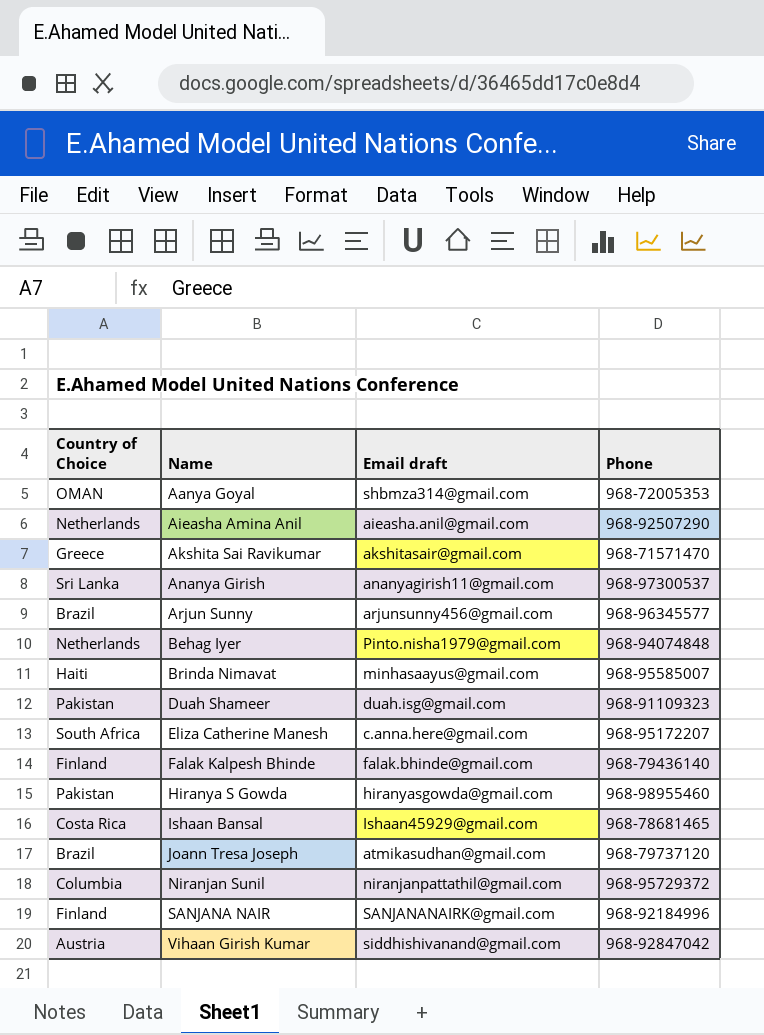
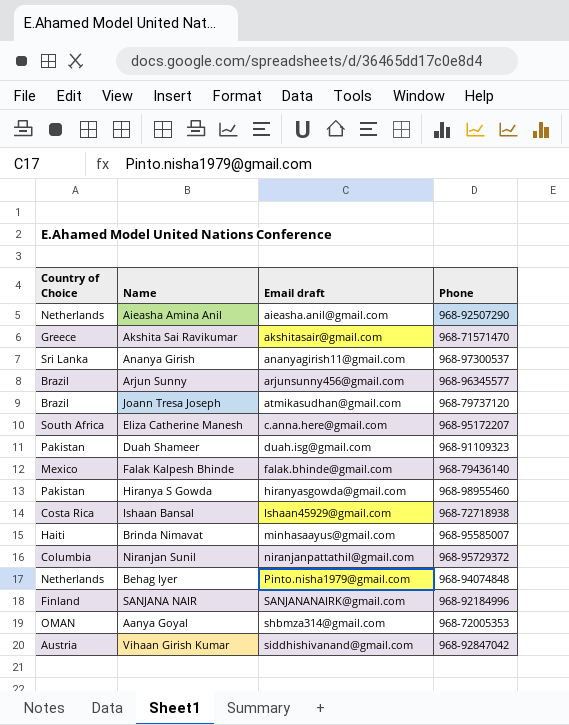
row order: Name ascending -> Email draft ascending
Falak Kalpesh Bhinde | Country of Choice: Finland -> Mexico
Ishaan Bansal | Phone: 968-78681465 -> 968-72718938

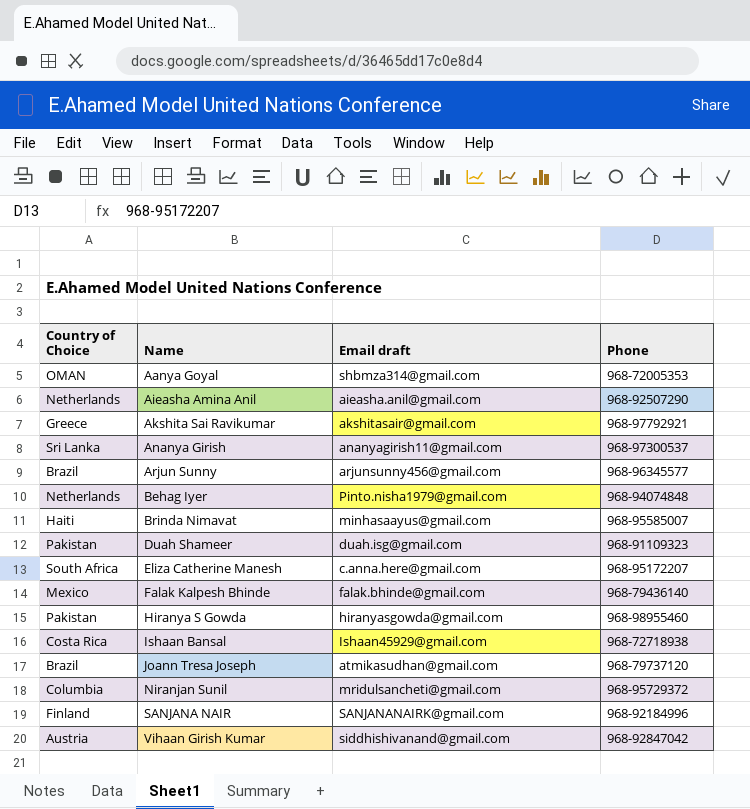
row order: Email draft ascending -> Name ascending
Akshita Sai Ravikumar | Phone: 968-71571470 -> 968-97792921
Niranjan Sunil | Email draft: niranjanpattathil@gmail.com -> mridulsancheti@gmail.com

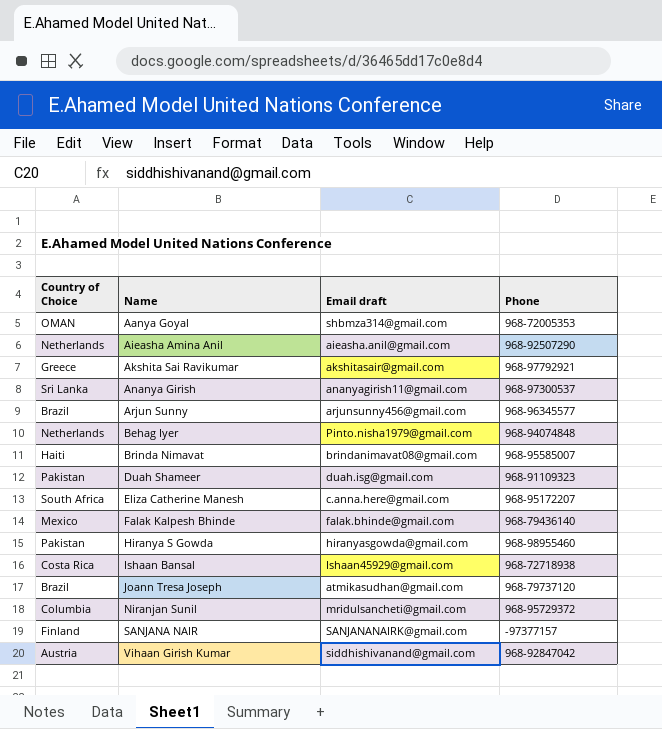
Brinda Nimavat | Email draft: minhasaayus@gmail.com -> brindanimavat08@gmail.com
SANJANA NAIR | Phone: 968-92184996 -> -97377157

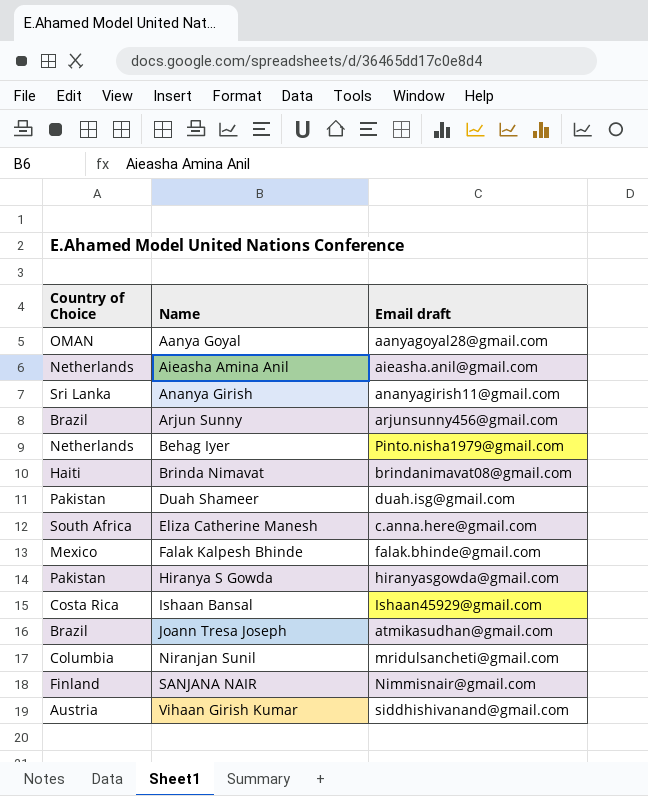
column Phone | position: 4 -> none
row Akshita Sai Ravikumar: Greece | akshitasair@gmail.com | 968-97792921 -> none
Aanya Goyal | Email draft: shbmza314@gmail.com -> aanyagoyal28@gmail.com
SANJANA NAIR | Email draft: SANJANANAIRK@gmail.com -> Nimmisnair@gmail.com

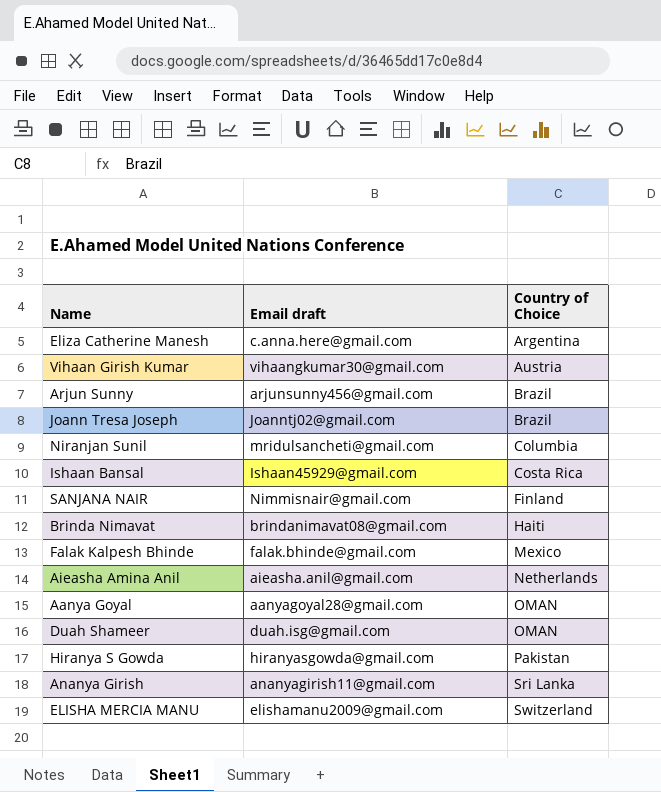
row order: Name ascending -> Country of Choice ascending
column Country of Choice | position: 1 -> 3
row Behag Iyer: Netherlands | Pinto.nisha1979@gmail.com -> none
Eliza Catherine Manesh | Country of Choice: South Africa -> Argentina
Vihaan Girish Kumar | Email draft: siddhishivanand@gmail.com -> vihaangkumar30@gmail.com
Joann Tresa Joseph | Email draft: atmikasudhan@gmail.com -> Joanntj02@gmail.com
Duah Shameer | Country of Choice: Pakistan -> OMAN
row ELISHA MERCIA MANU: none -> elishamanu2009@gmail.com | Switzerland

